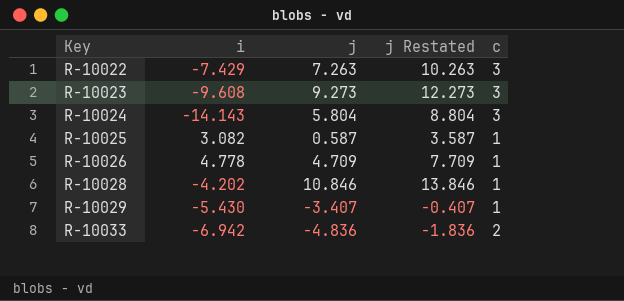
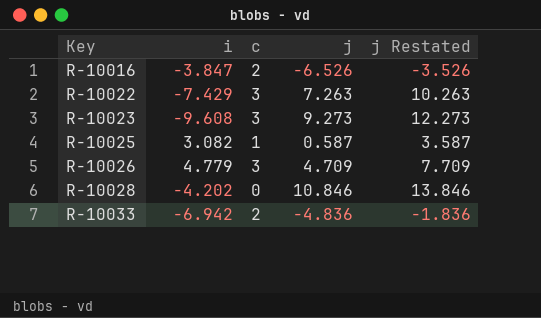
column c | position: 5 -> 3
row R-10024: -14.143 | 5.804 | 8.804 | 3 -> none
row R-10029: -5.430 | -3.407 | -0.407 | 1 -> none
row R-10016: none -> -3.847 | 2 | -6.526 | -3.526
R-10026 | i: 4.778 -> 4.779
R-10026 | c: 1 -> 3
R-10028 | c: 1 -> 0

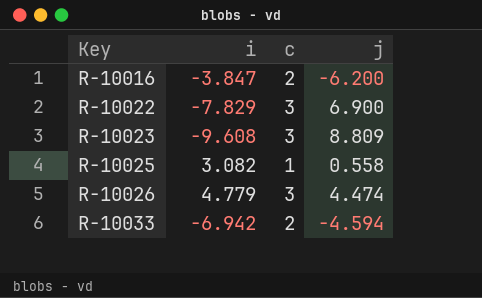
column j Restated | formula: [j] + 3 -> none
row R-10028: -4.202 | 0 | 10.846 | 13.846 -> none
R-10016 | j: -6.526 -> -6.200
R-10022 | i: -7.429 -> -7.829
R-10022 | j: 7.263 -> 6.900
R-10023 | j: 9.273 -> 8.809
R-10025 | j: 0.587 -> 0.558
R-10026 | j: 4.709 -> 4.474
R-10033 | j: -4.836 -> -4.594

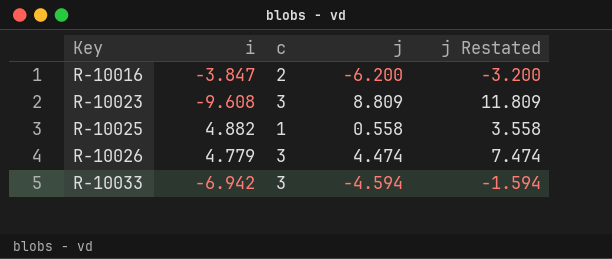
column j Restated | formula: none -> [j] + 3
row R-10022: -7.829 | 3 | 6.900 -> none
R-10025 | i: 3.082 -> 4.882
R-10033 | c: 2 -> 3

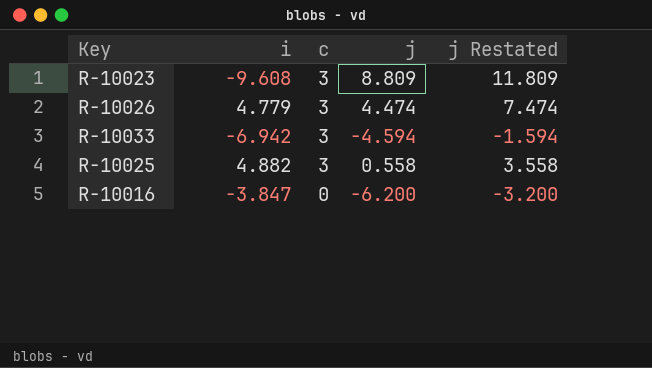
row order: Key ascending -> c descending
R-10025 | c: 1 -> 3
R-10016 | c: 2 -> 0

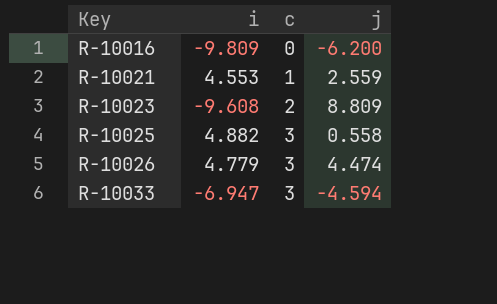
row order: c descending -> Key ascending
column j Restated | formula: [j] + 3 -> none
R-10016 | i: -3.847 -> -9.809
row R-10021: none -> 4.553 | 1 | 2.559
R-10023 | c: 3 -> 2
R-10033 | i: -6.942 -> -6.947

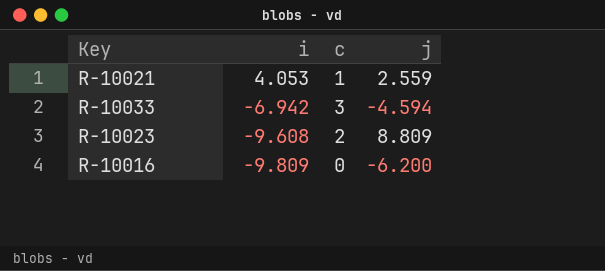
row order: Key ascending -> i descending
row R-10025: 4.882 | 3 | 0.558 -> none
row R-10026: 4.779 | 3 | 4.474 -> none
R-10021 | i: 4.553 -> 4.053
R-10033 | i: -6.947 -> -6.942

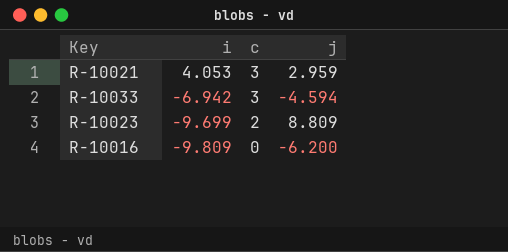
R-10021 | c: 1 -> 3
R-10021 | j: 2.559 -> 2.959
R-10023 | i: -9.608 -> -9.699

